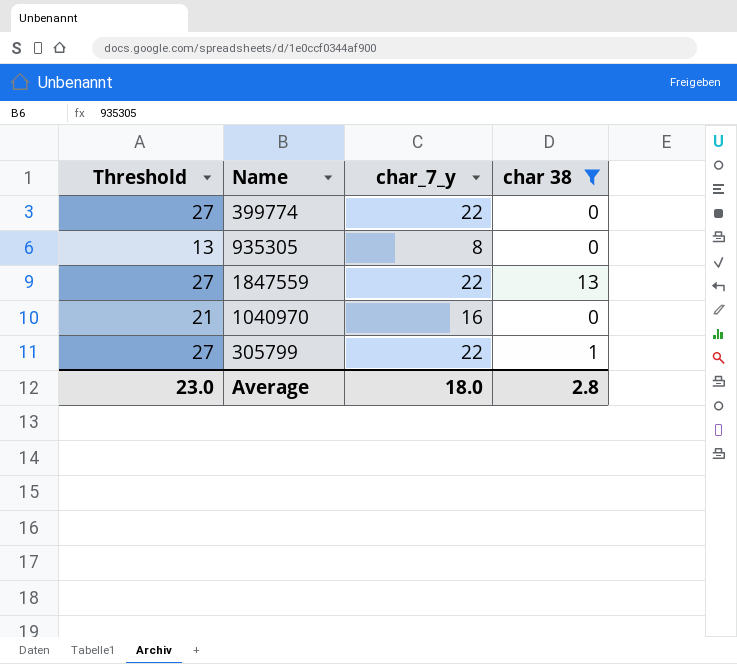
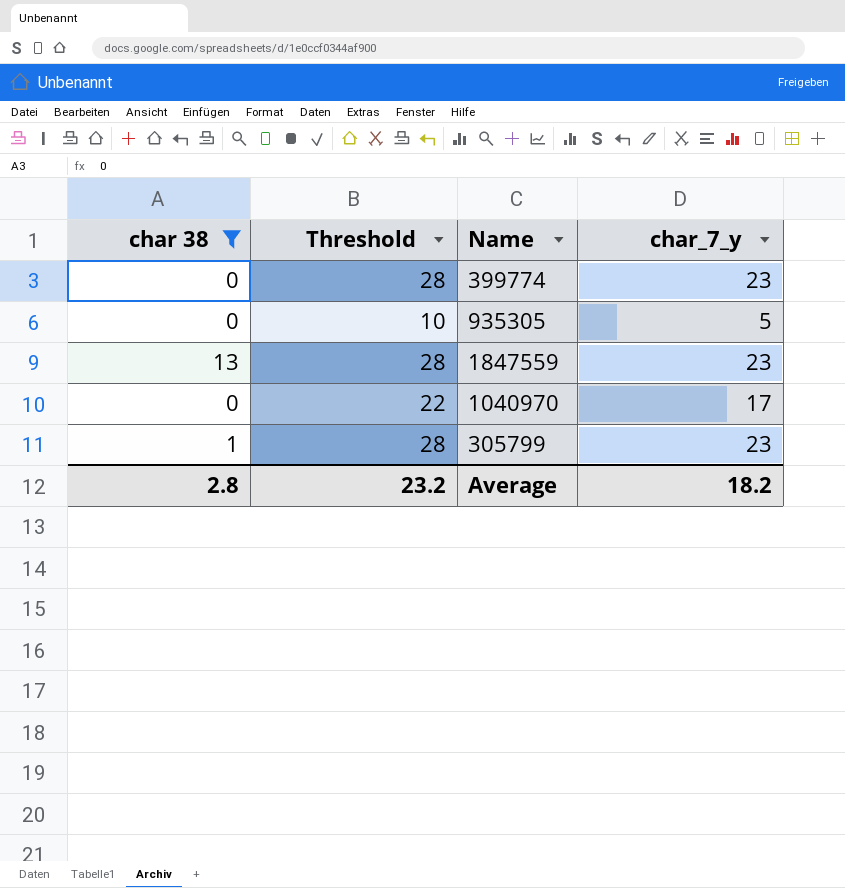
column char 38 | position: 4 -> 1
399774 | Threshold: 27 -> 28
399774 | char_7_y: 22 -> 23
935305 | Threshold: 13 -> 10
935305 | char_7_y: 8 -> 5
1847559 | Threshold: 27 -> 28
1847559 | char_7_y: 22 -> 23
1040970 | Threshold: 21 -> 22
1040970 | char_7_y: 16 -> 17
305799 | Threshold: 27 -> 28
305799 | char_7_y: 22 -> 23
Average | Threshold: 23.0 -> 23.2
Average | char_7_y: 18.0 -> 18.2

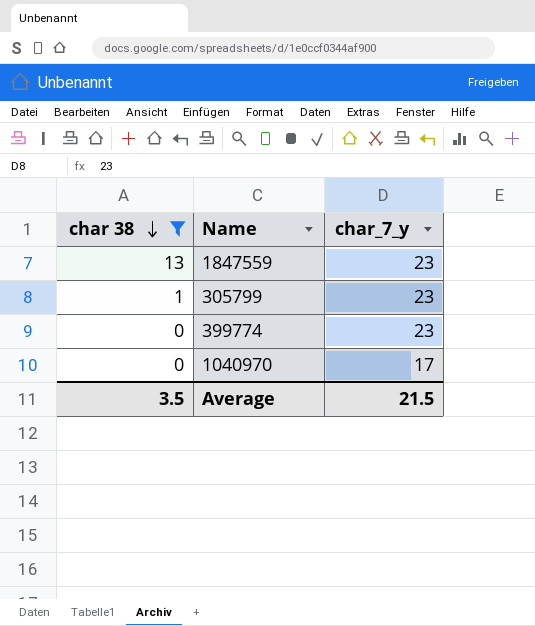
row order: none -> char 38 descending
column Threshold | formula: [char_7_y] + 5 -> none
row 935305: 0 | 10 | 5 -> none
Average | char 38: 2.8 -> 3.5
Average | char_7_y: 18.2 -> 21.5

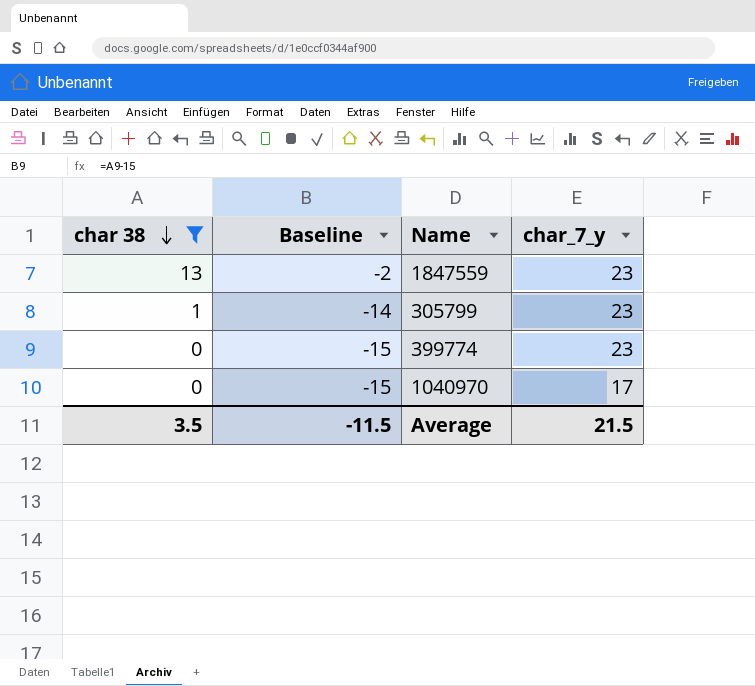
column Baseline | formula: none -> [char 38] - 15

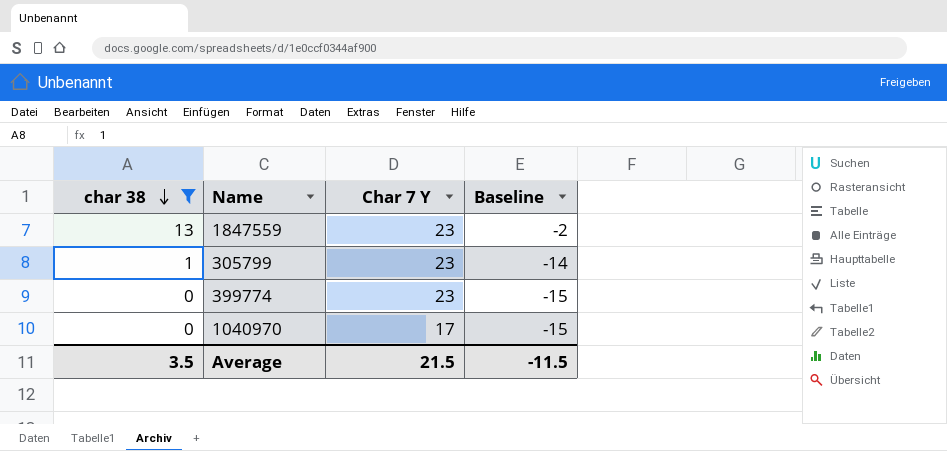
column name: char_7_y -> Char 7 Y
column Baseline | position: 2 -> 4

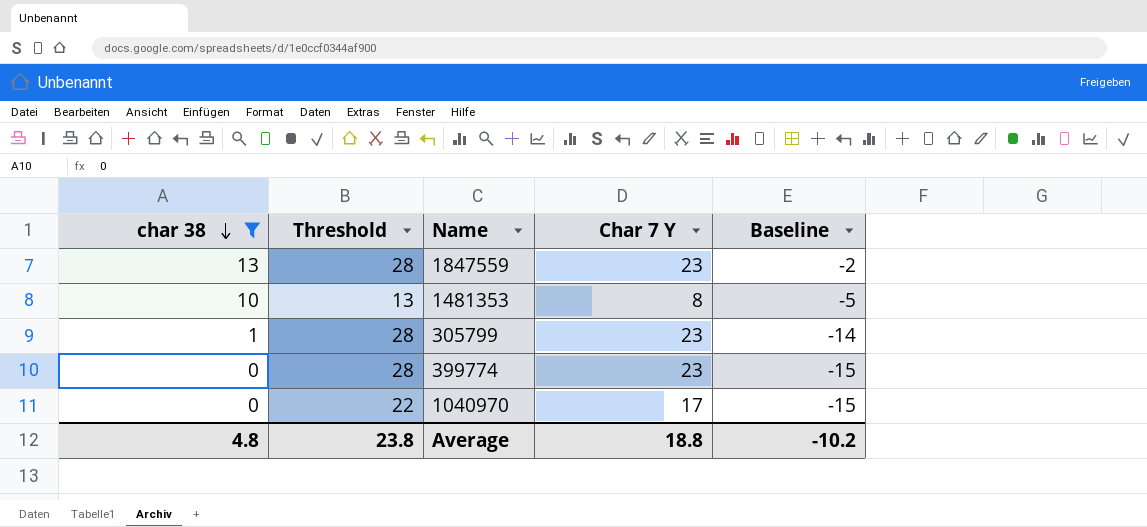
column Threshold | formula: none -> [Char 7 Y] + 5
row 1481353: none -> 10 | 13 | 8 | -5
Average | char 38: 3.5 -> 4.8
Average | Char 7 Y: 21.5 -> 18.8
Average | Baseline: -11.5 -> -10.2

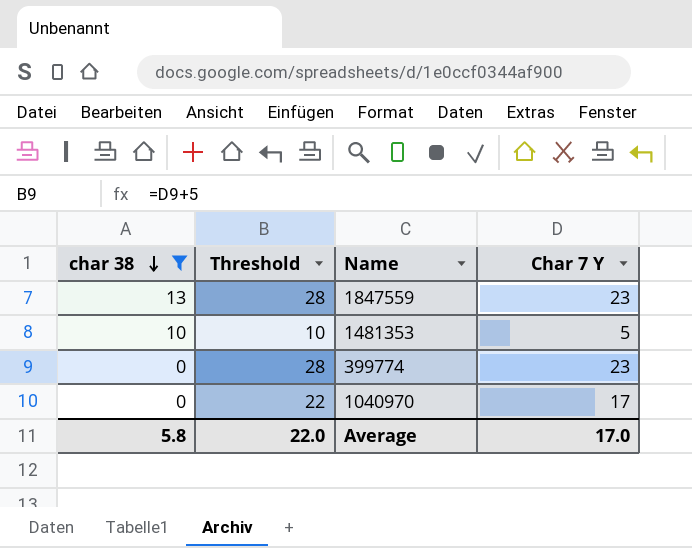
column Baseline | formula: [char 38] - 15 -> none
row 305799: 1 | 28 | 23 | -14 -> none
1481353 | Threshold: 13 -> 10
1481353 | Char 7 Y: 8 -> 5
Average | char 38: 4.8 -> 5.8
Average | Threshold: 23.8 -> 22.0
Average | Char 7 Y: 18.8 -> 17.0

